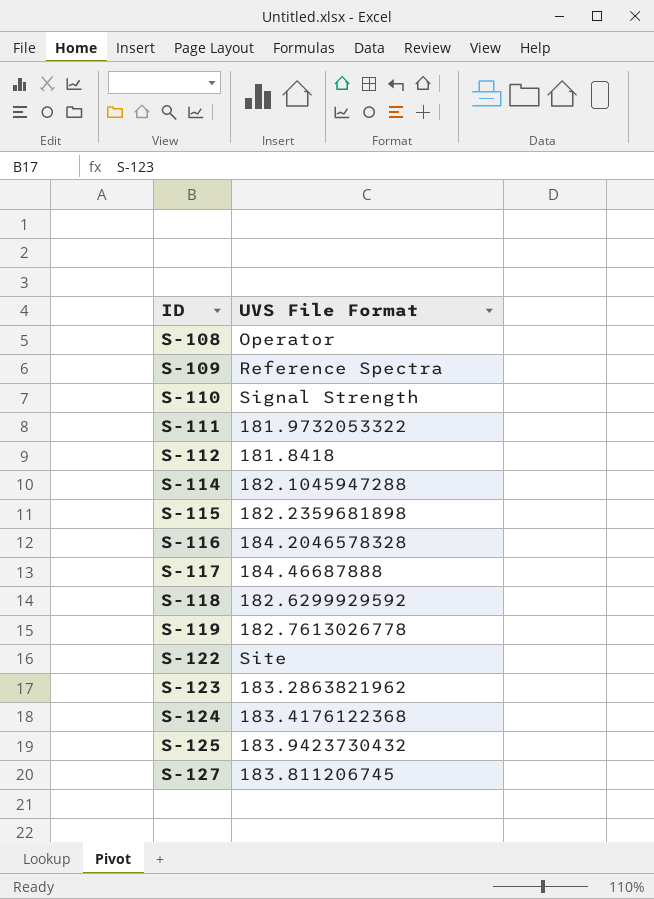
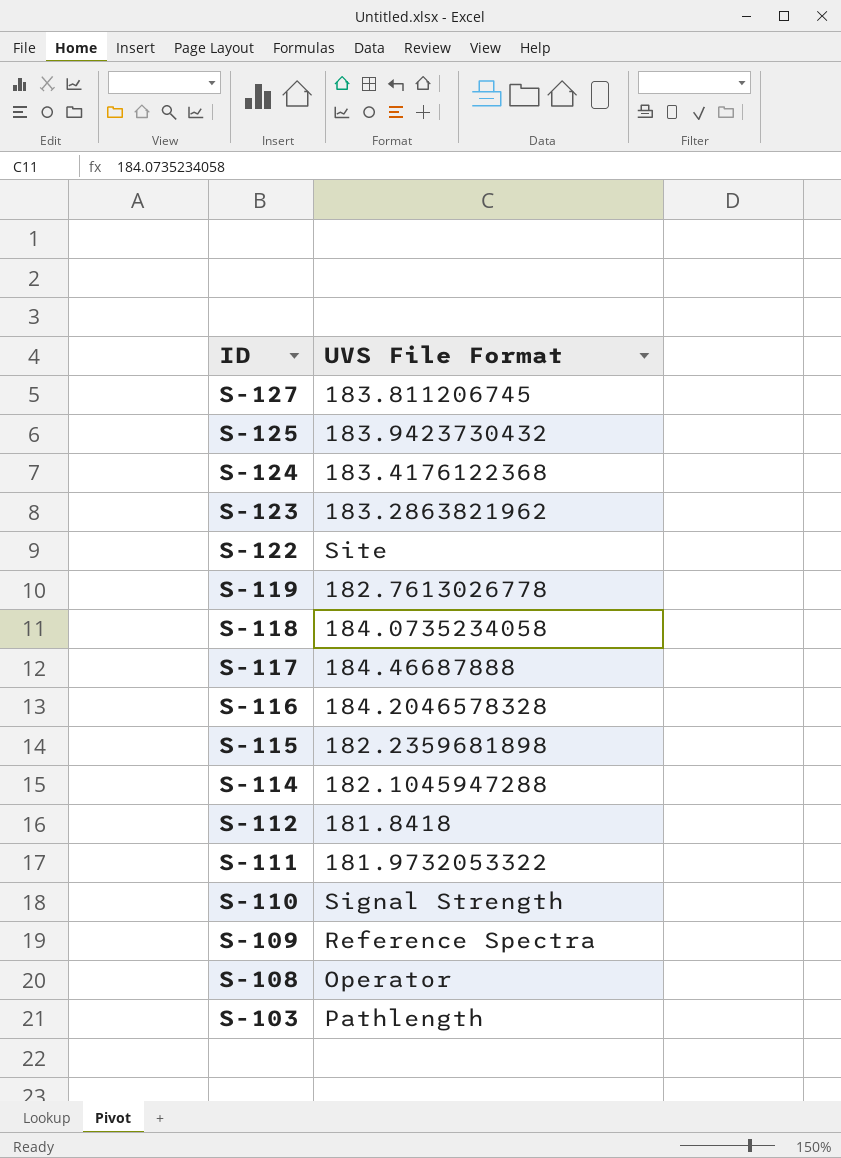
row order: ID ascending -> ID descending
S-118 | UVS File Format: 182.6299929592 -> 184.0735234058
row S-103: none -> Pathlength

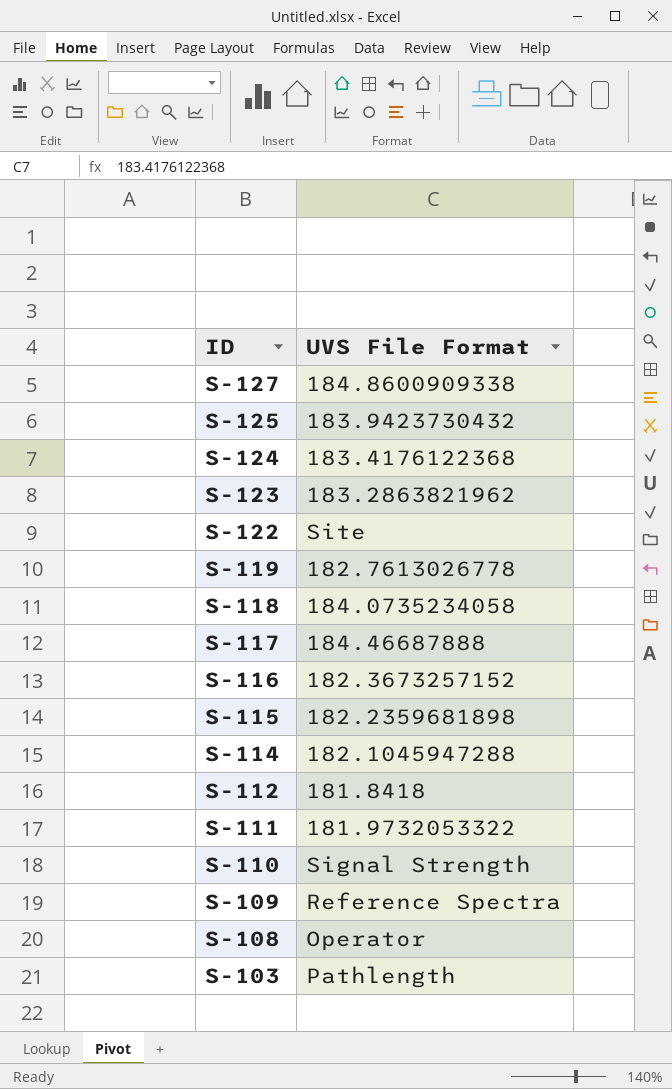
S-127 | UVS File Format: 183.811206745 -> 184.8600909338
S-116 | UVS File Format: 184.2046578328 -> 182.3673257152

